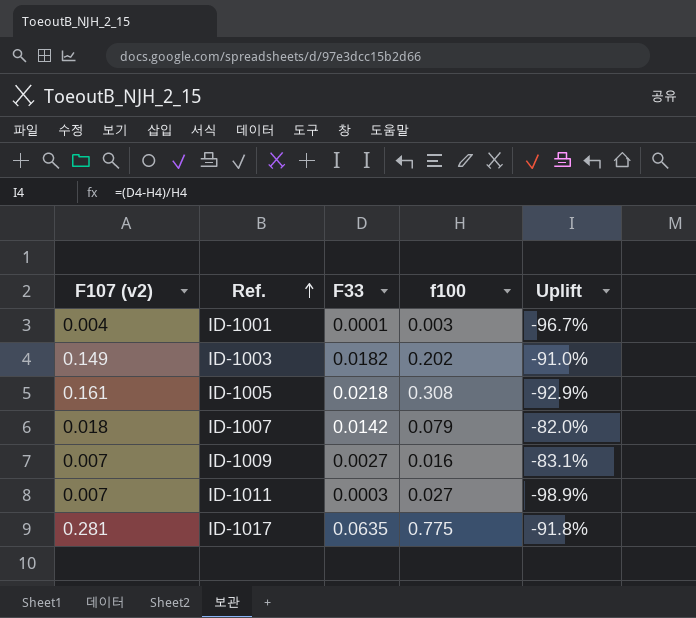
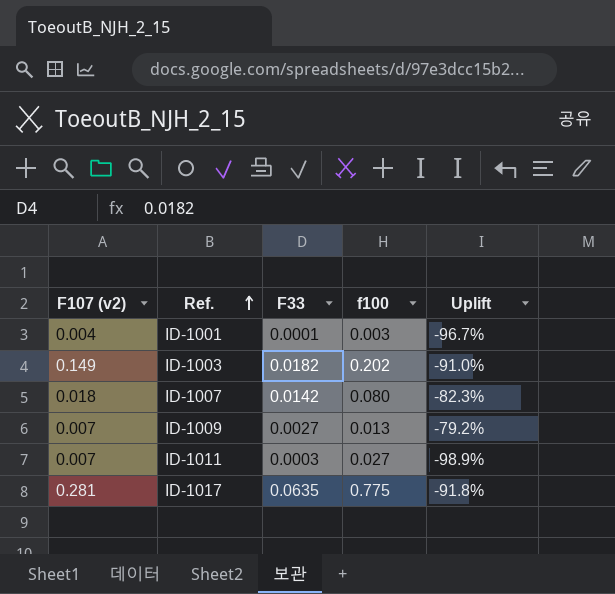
row ID-1005: 0.161 | 0.0218 | 0.308 | -92.9% -> none
ID-1007 | f100: 0.079 -> 0.080
ID-1007 | Uplift: -82.0% -> -82.3%
ID-1009 | f100: 0.016 -> 0.013
ID-1009 | Uplift: -83.1% -> -79.2%

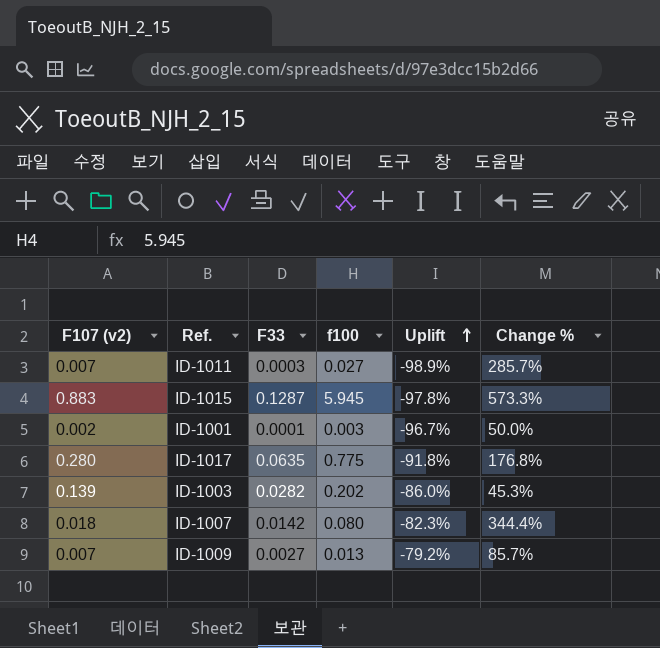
row order: Ref. ascending -> Uplift ascending
column Change % | formula: none -> ([f100] - [F107 (v2)]) / [F107 (v2)]
row ID-1015: none -> 0.883 | 0.1287 | 5.945 | -97.8% | 573.3%
ID-1001 | F107 (v2): 0.004 -> 0.002
ID-1017 | F107 (v2): 0.281 -> 0.280
ID-1003 | F107 (v2): 0.149 -> 0.139
ID-1003 | F33: 0.0182 -> 0.0282
ID-1003 | Uplift: -91.0% -> -86.0%

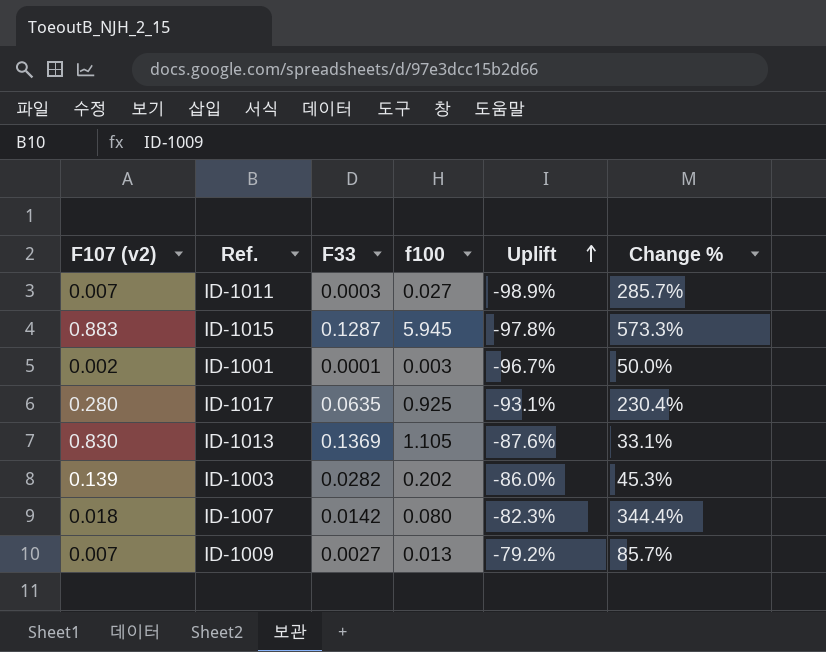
ID-1017 | f100: 0.775 -> 0.925
ID-1017 | Uplift: -91.8% -> -93.1%
ID-1017 | Change %: 176.8% -> 230.4%
row ID-1013: none -> 0.830 | 0.1369 | 1.105 | -87.6% | 33.1%

